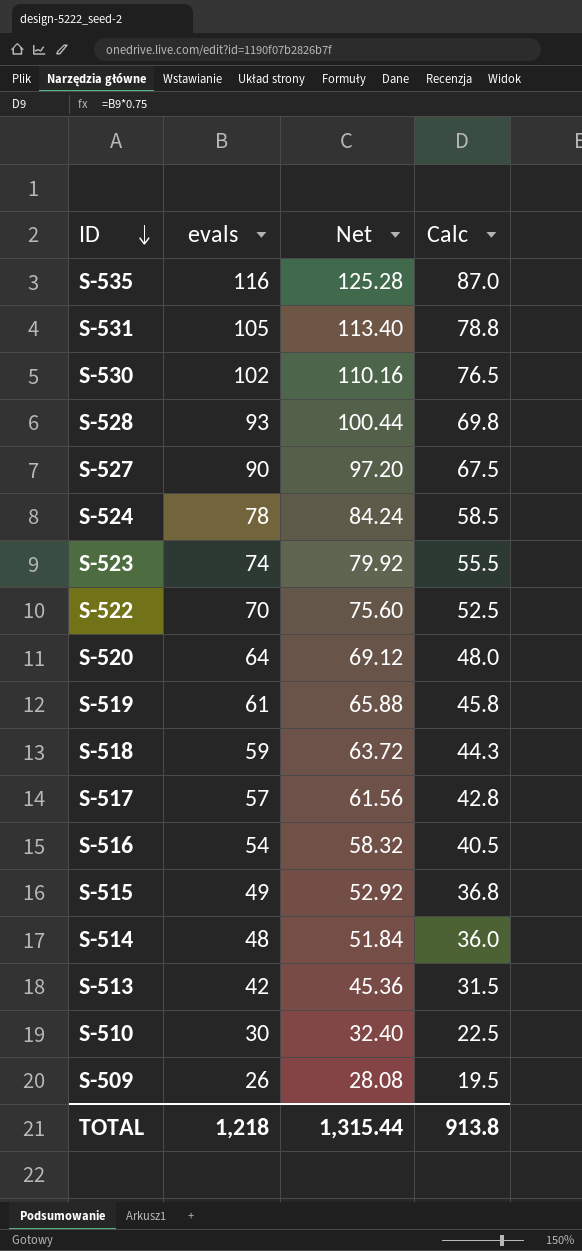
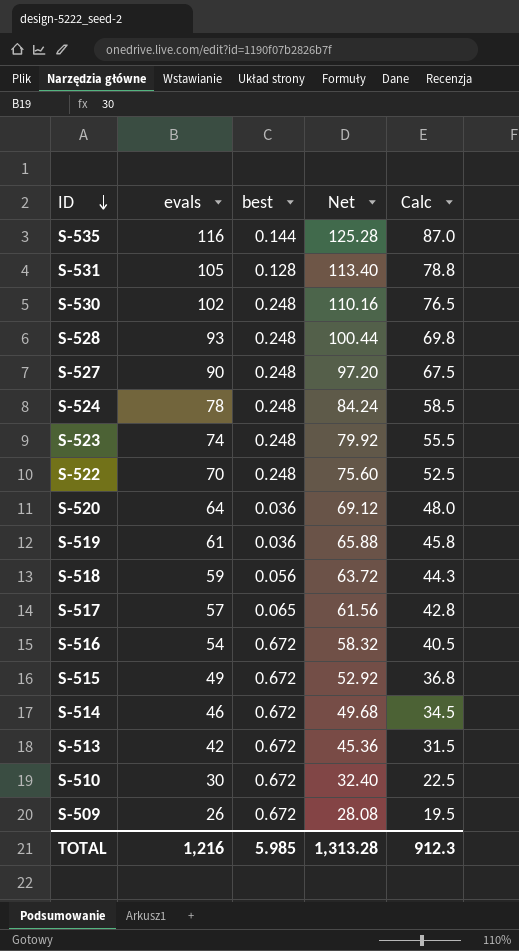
column best | position: none -> 3
S-514 | evals: 48 -> 46
S-514 | Net: 51.84 -> 49.68
S-514 | Calc: 36.0 -> 34.5
TOTAL | evals: 1,218 -> 1,216
TOTAL | Net: 1,315.44 -> 1,313.28
TOTAL | Calc: 913.8 -> 912.3

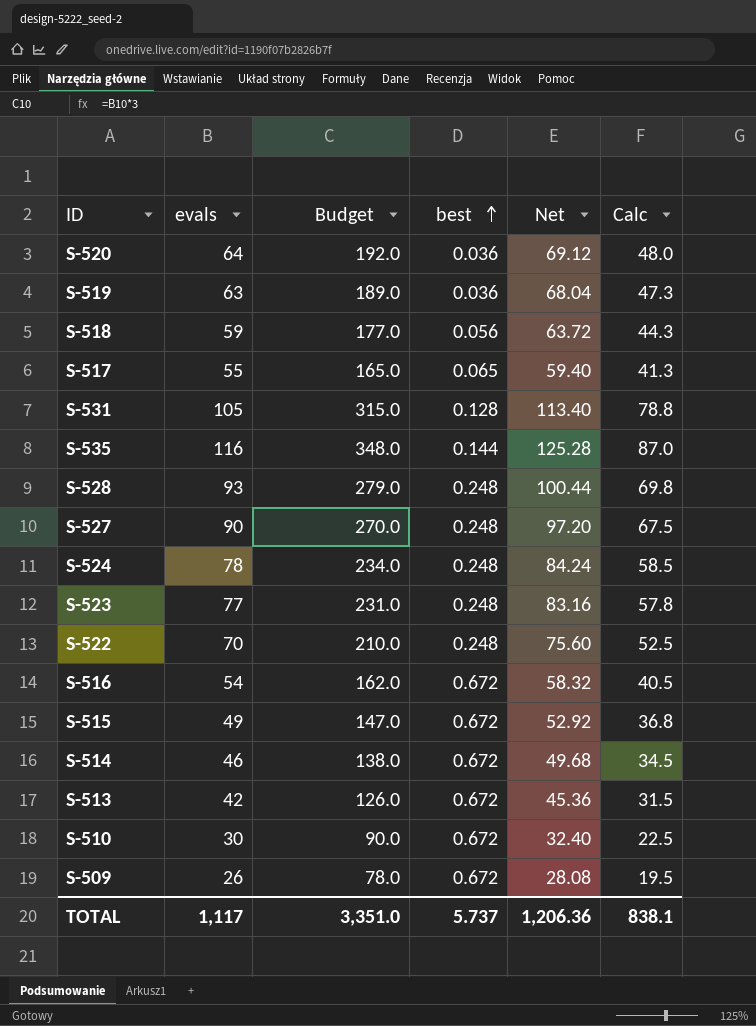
row order: ID descending -> best ascending
column Budget | formula: none -> [evals] * 3
row S-530: 102 | 0.248 | 110.16 | 76.5 -> none
S-519 | evals: 61 -> 63
S-519 | Net: 65.88 -> 68.04
S-519 | Calc: 45.8 -> 47.3
S-517 | evals: 57 -> 55
S-517 | Net: 61.56 -> 59.40
S-517 | Calc: 42.8 -> 41.3
S-523 | evals: 74 -> 77
S-523 | Net: 79.92 -> 83.16
S-523 | Calc: 55.5 -> 57.8
TOTAL | evals: 1,216 -> 1,117
TOTAL | best: 5.985 -> 5.737
TOTAL | Net: 1,313.28 -> 1,206.36
TOTAL | Calc: 912.3 -> 838.1

